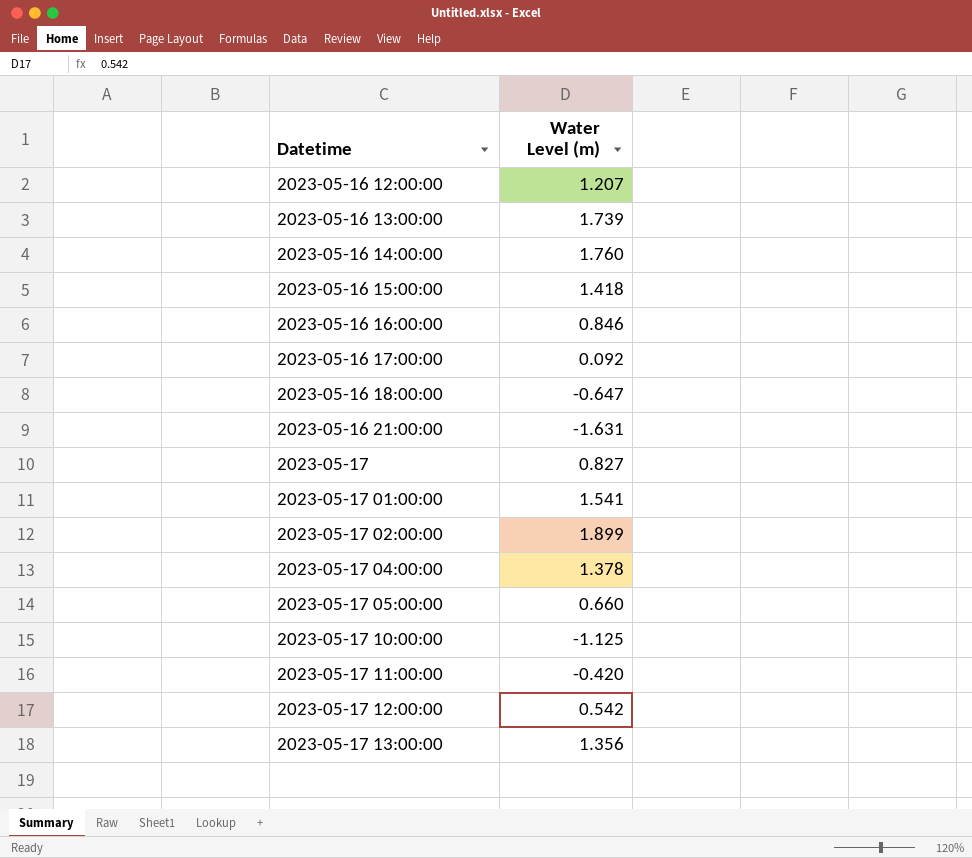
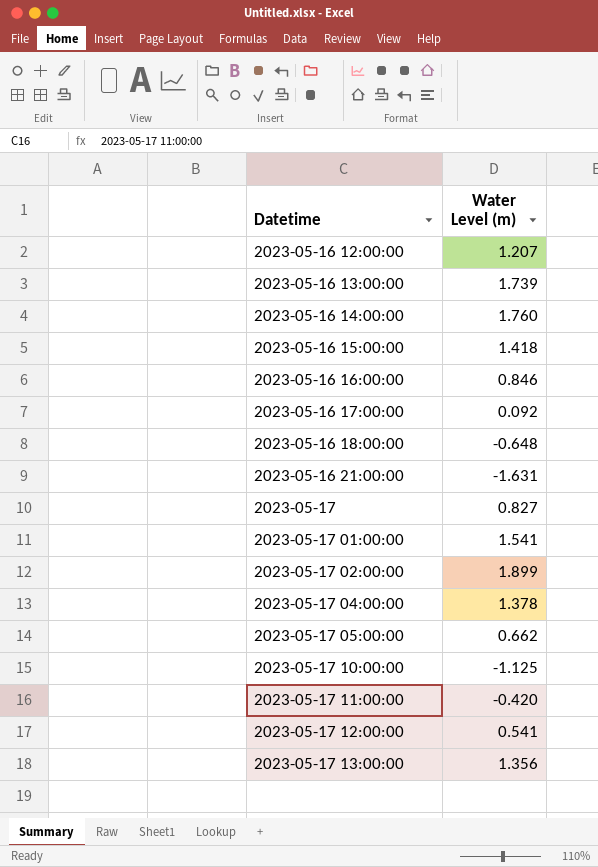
2023-05-16 18:00:00 | Water Level (m): -0.647 -> -0.648
2023-05-17 05:00:00 | Water Level (m): 0.660 -> 0.662
2023-05-17 12:00:00 | Water Level (m): 0.542 -> 0.541

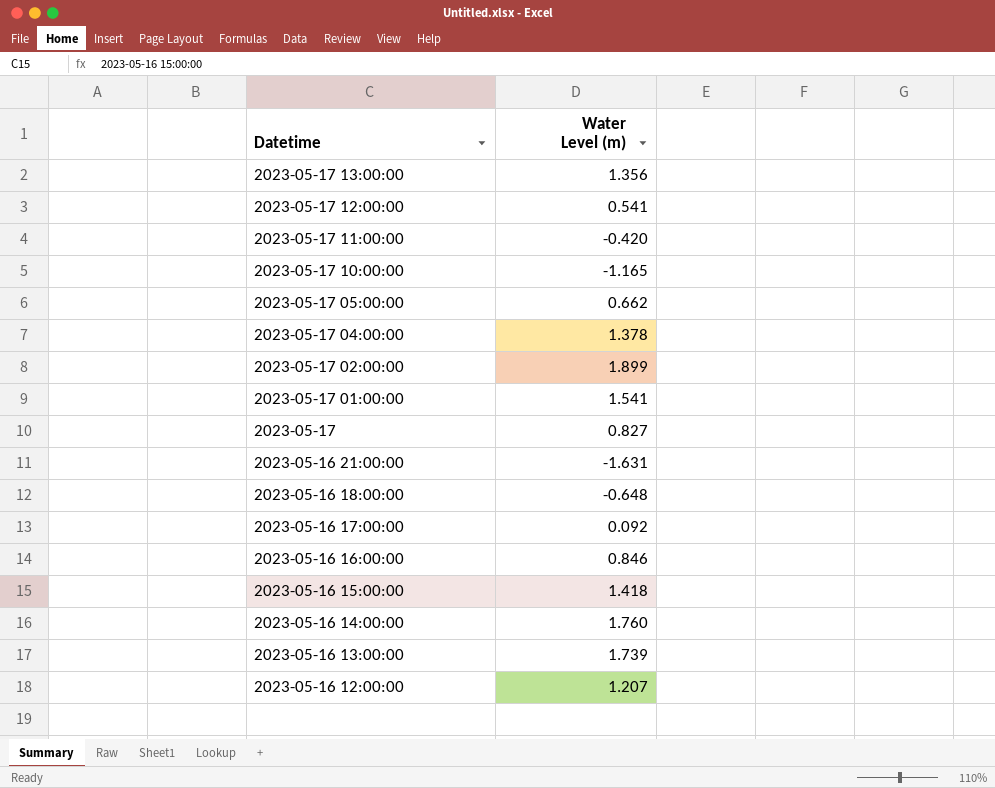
row order: Datetime ascending -> Datetime descending
2023-05-17 10:00:00 | Water Level (m): -1.125 -> -1.165

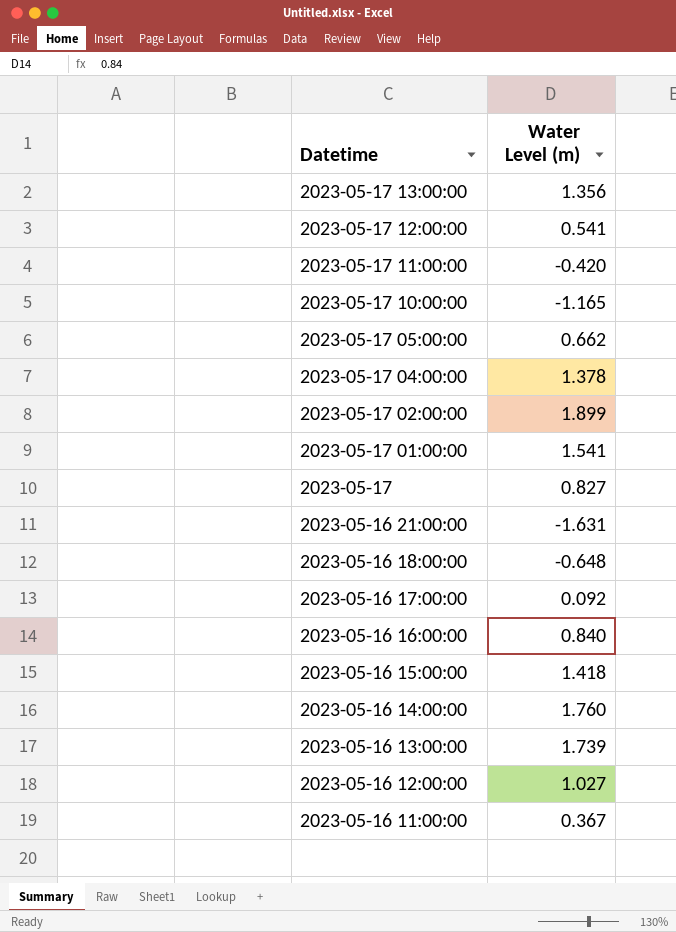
2023-05-16 16:00:00 | Water Level (m): 0.846 -> 0.840
2023-05-16 12:00:00 | Water Level (m): 1.207 -> 1.027
row 2023-05-16 11:00:00: none -> 0.367

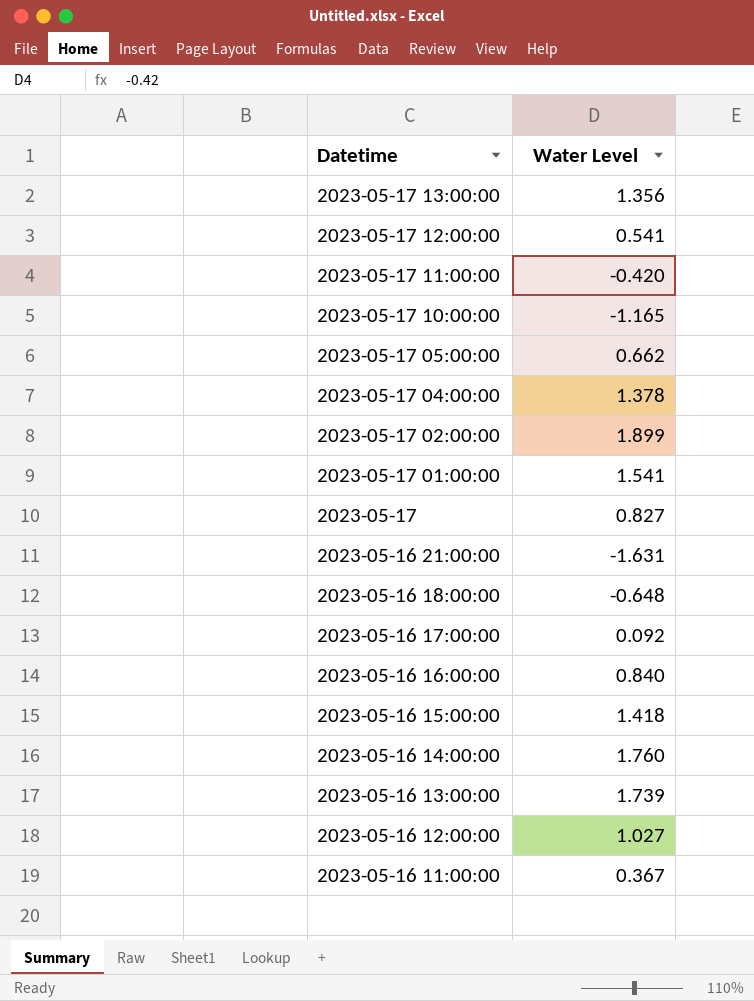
column name: Water Level (m) -> Water Level

